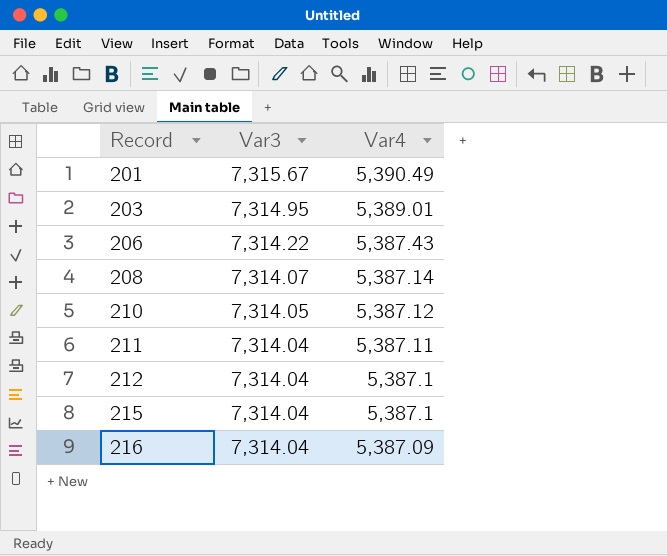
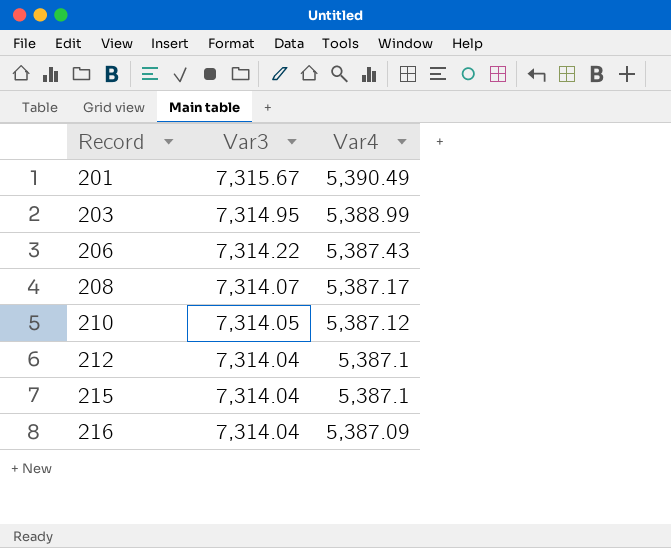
row 211: 7,314.04 | 5,387.11 -> none
203 | Var4: 5,389.01 -> 5,388.99
208 | Var4: 5,387.14 -> 5,387.17

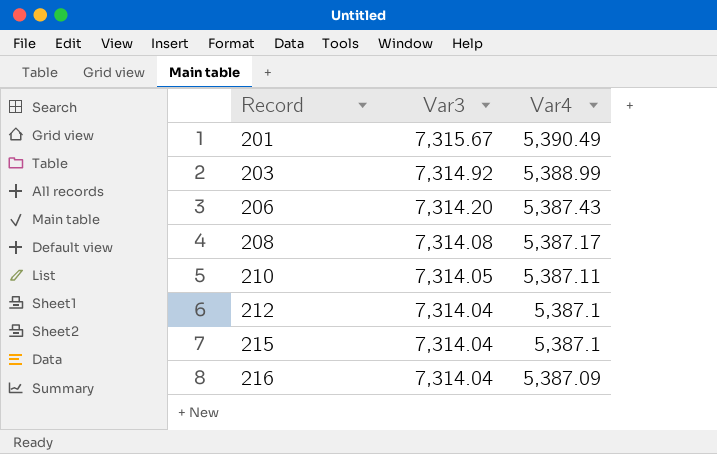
203 | Var3: 7,314.95 -> 7,314.92
206 | Var3: 7,314.22 -> 7,314.20
208 | Var3: 7,314.07 -> 7,314.08
210 | Var4: 5,387.12 -> 5,387.11

